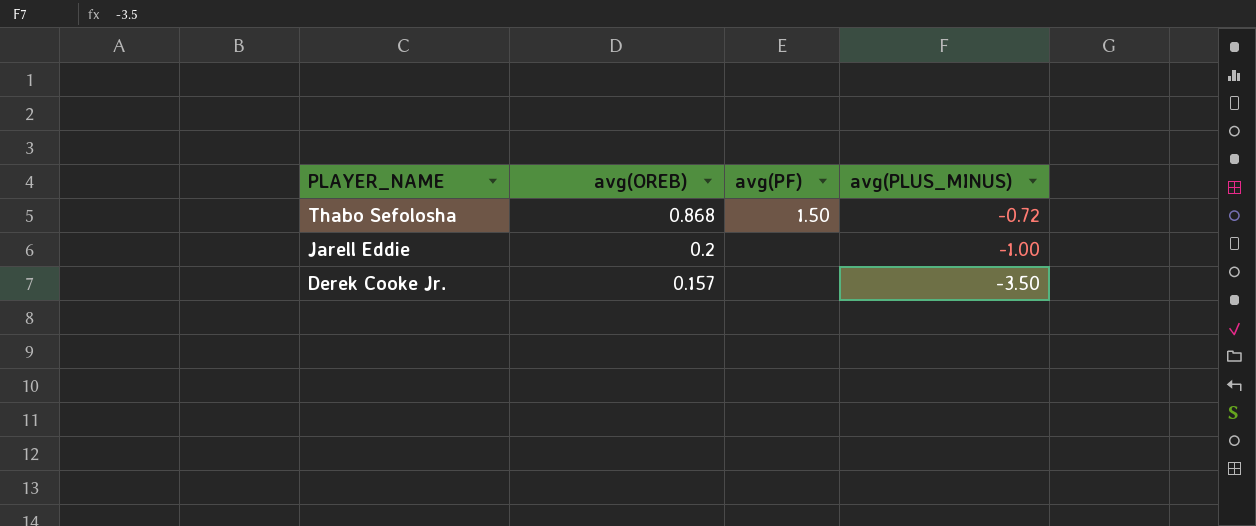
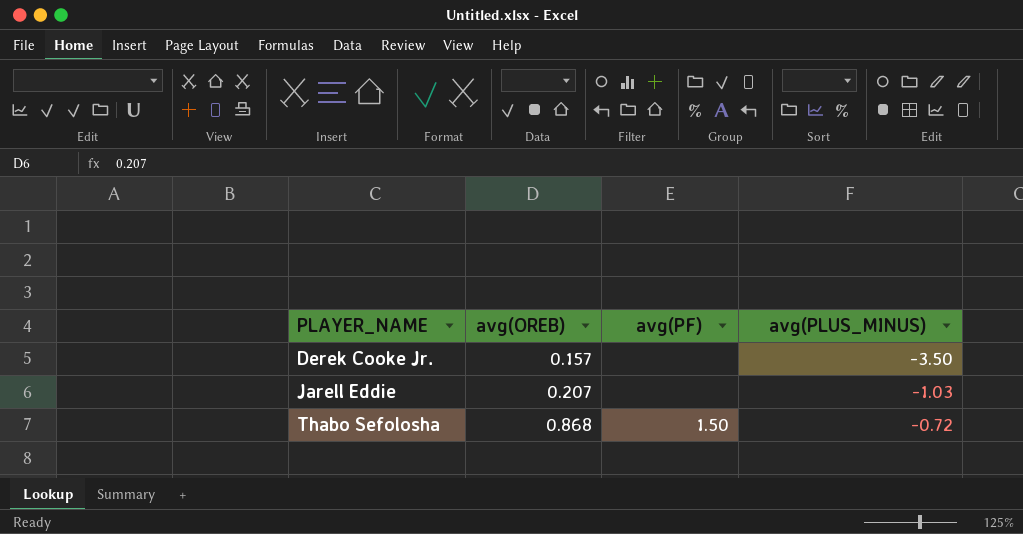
row order: PLAYER_NAME descending -> PLAYER_NAME ascending
Jarell Eddie | avg(OREB): 0.2 -> 0.207
Jarell Eddie | avg(PLUS_MINUS): -1.00 -> -1.03

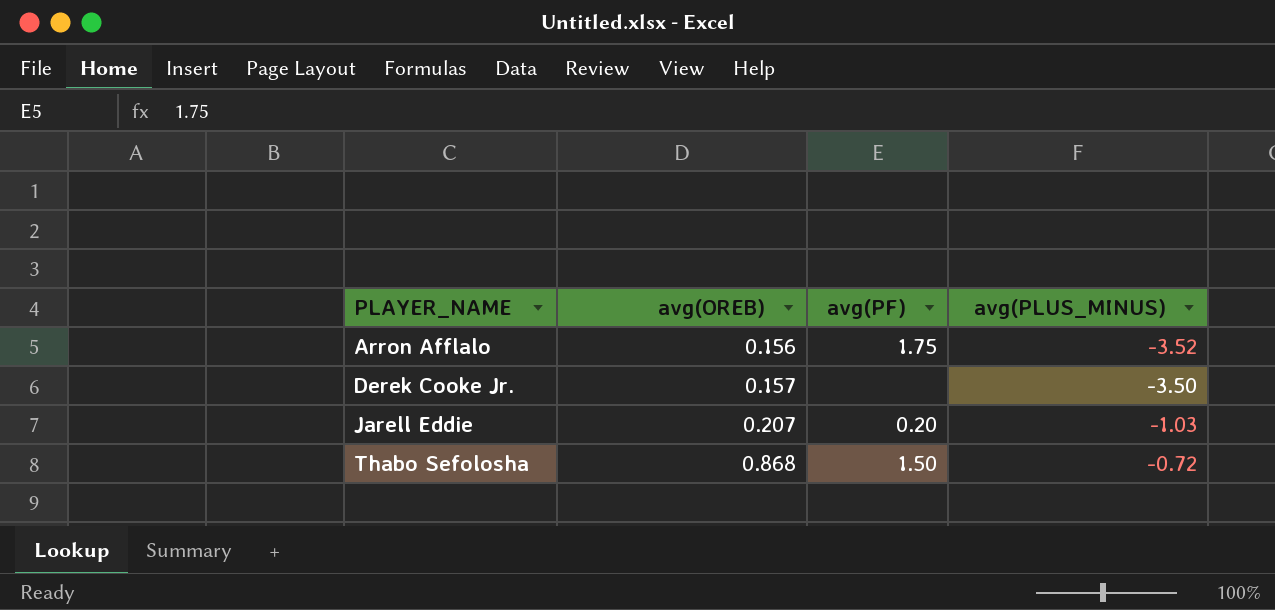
row Arron Afflalo: none -> 0.156 | 1.75 | -3.52
Jarell Eddie | avg(PF): none -> 0.20

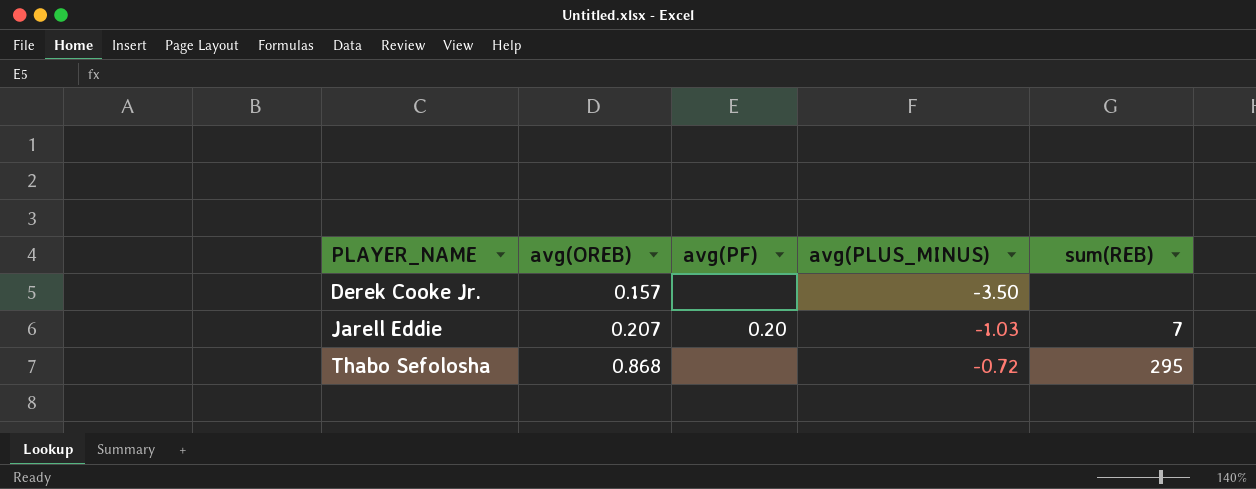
column sum(REB) | position: none -> 5
row Arron Afflalo: 0.156 | 1.75 | -3.52 -> none
Thabo Sefolosha | avg(PF): 1.50 -> none

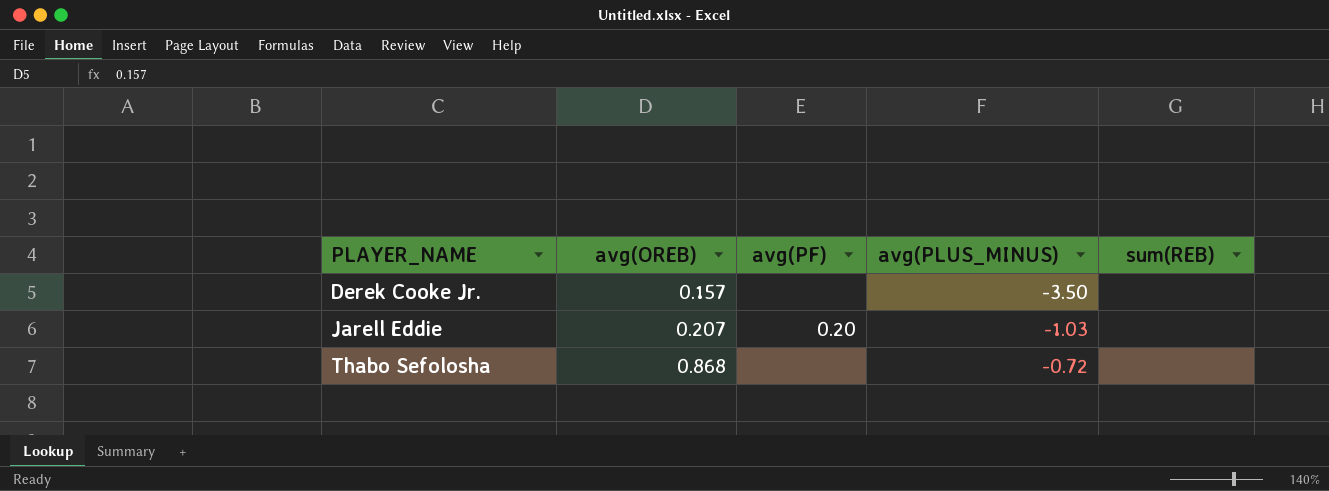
Jarell Eddie | sum(REB): 7 -> none
Thabo Sefolosha | sum(REB): 295 -> none

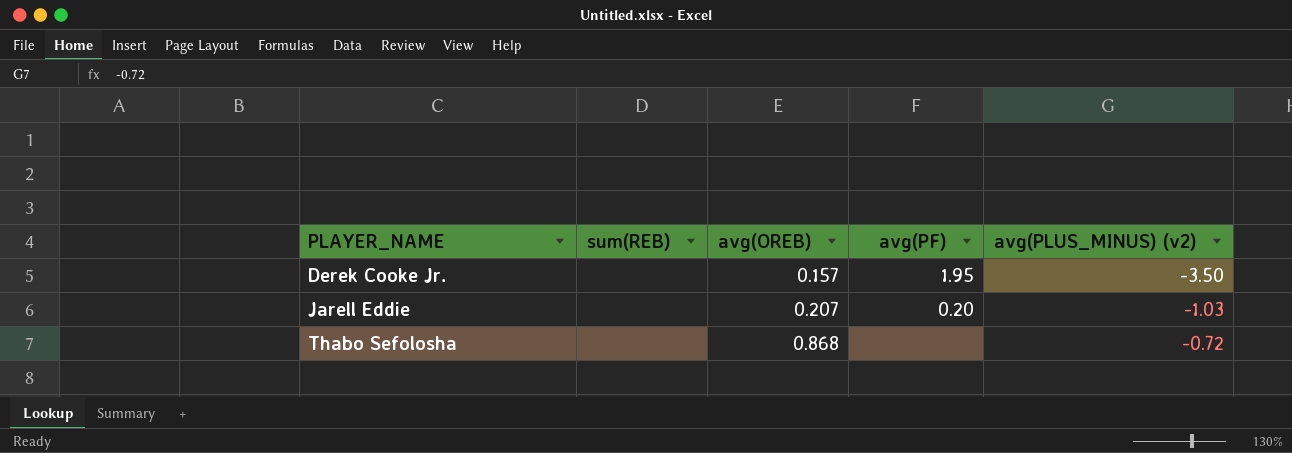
column sum(REB) | position: 5 -> 2
column name: avg(PLUS_MINUS) -> avg(PLUS_MINUS) (v2)
Derek Cooke Jr. | avg(PF): none -> 1.95

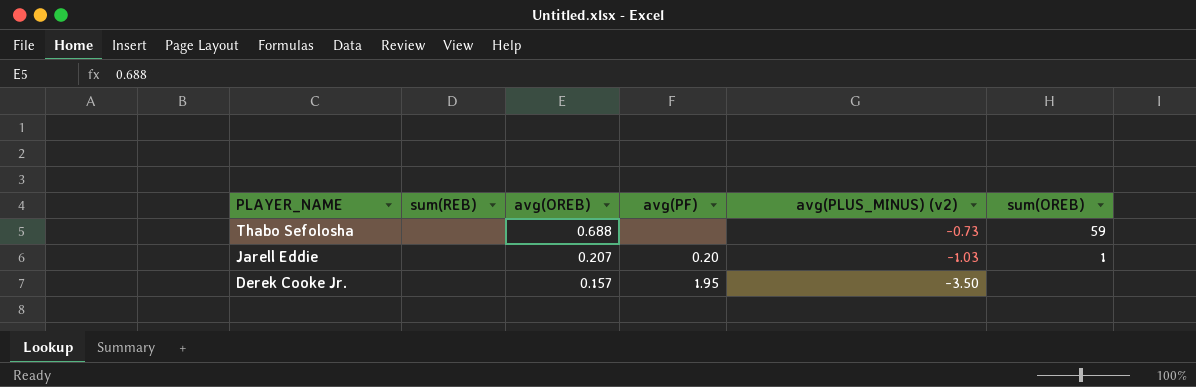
row order: PLAYER_NAME ascending -> PLAYER_NAME descending
column sum(OREB) | position: none -> 6
Thabo Sefolosha | avg(OREB): 0.868 -> 0.688
Thabo Sefolosha | avg(PLUS_MINUS) (v2): -0.72 -> -0.73

